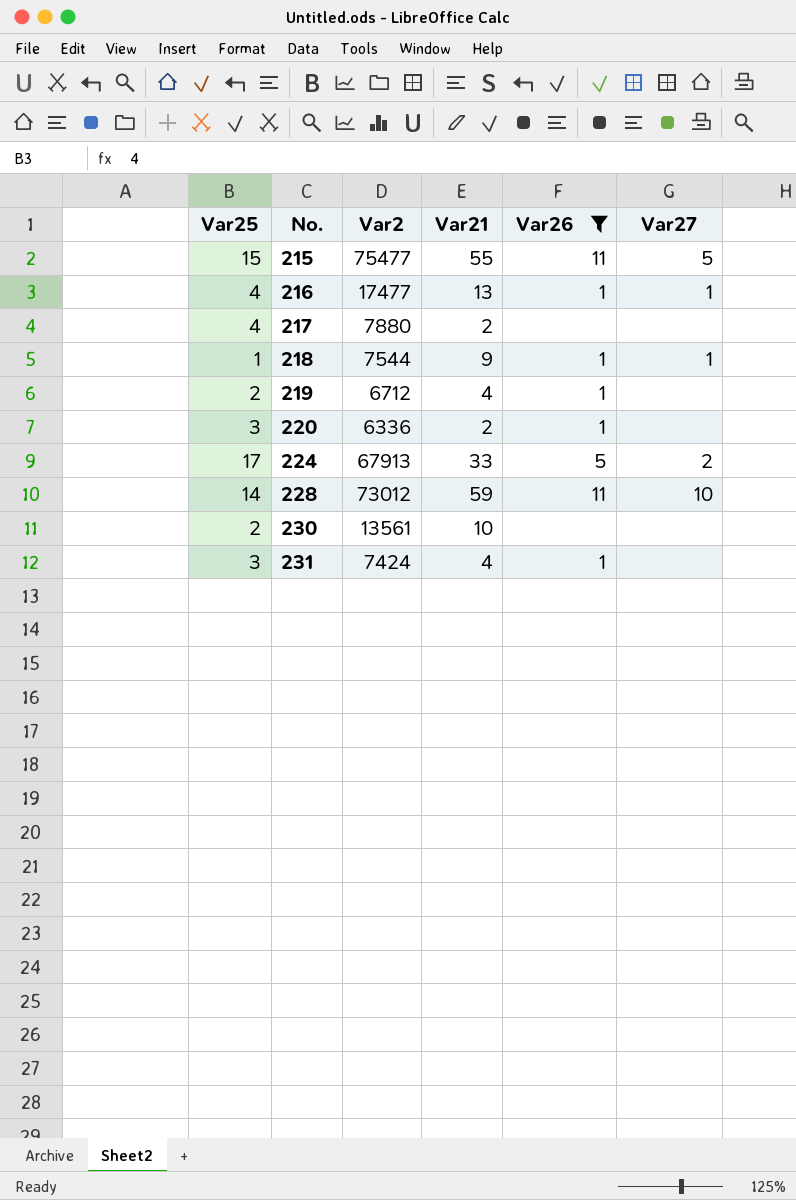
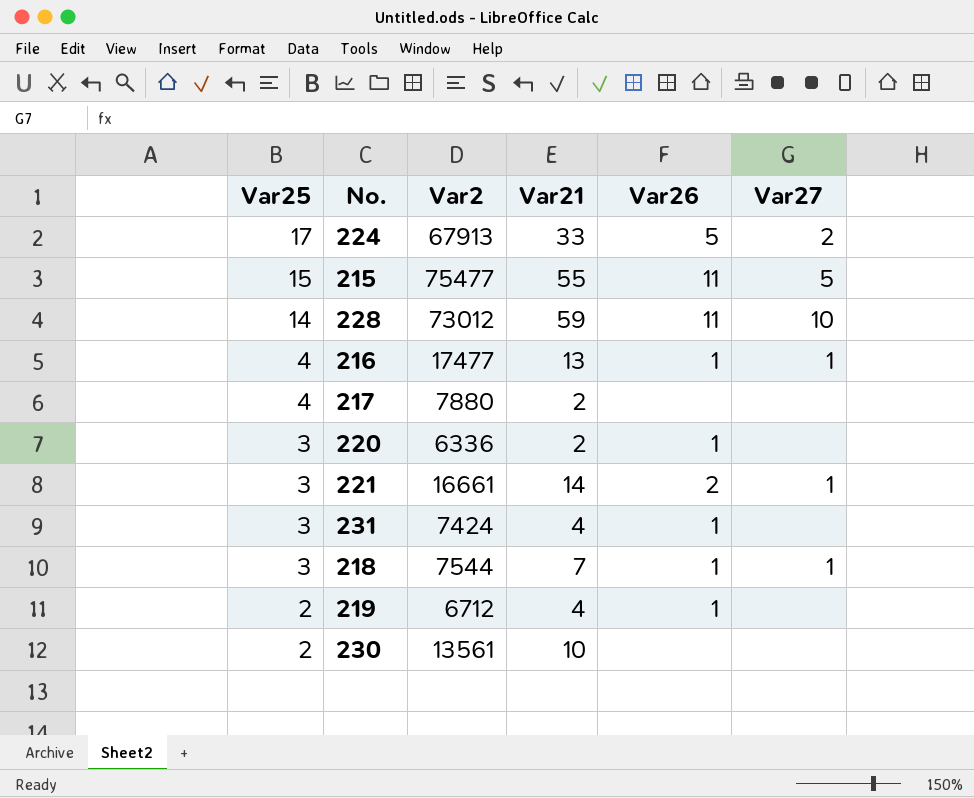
filter: Var26 != 2 -> none
row order: No. ascending -> Var25 descending
218 | Var25: 1 -> 3
218 | Var21: 9 -> 7

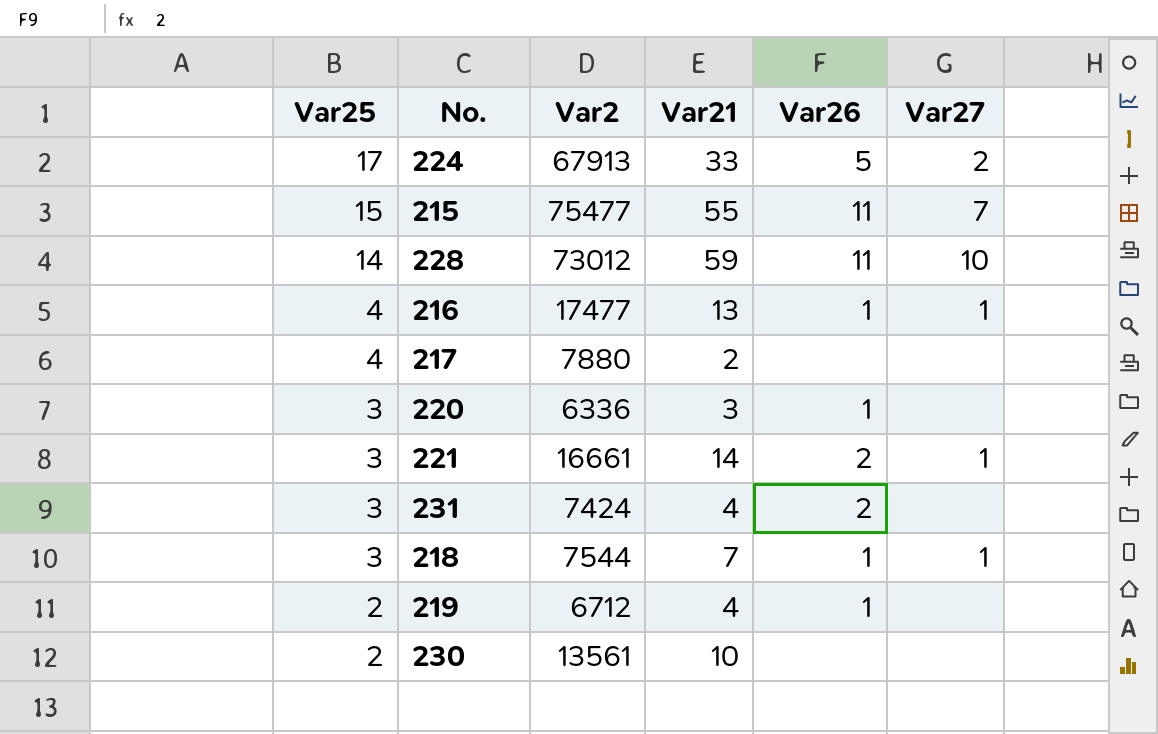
215 | Var27: 5 -> 7
220 | Var21: 2 -> 3
231 | Var26: 1 -> 2

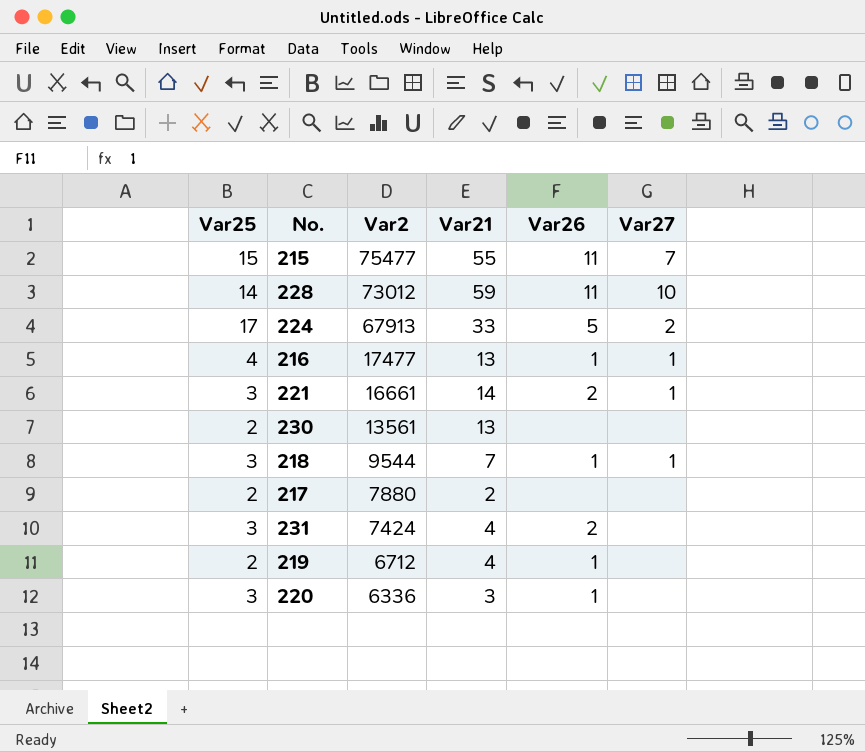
row order: Var25 descending -> Var2 descending
230 | Var21: 10 -> 13
218 | Var2: 7544 -> 9544
217 | Var25: 4 -> 2

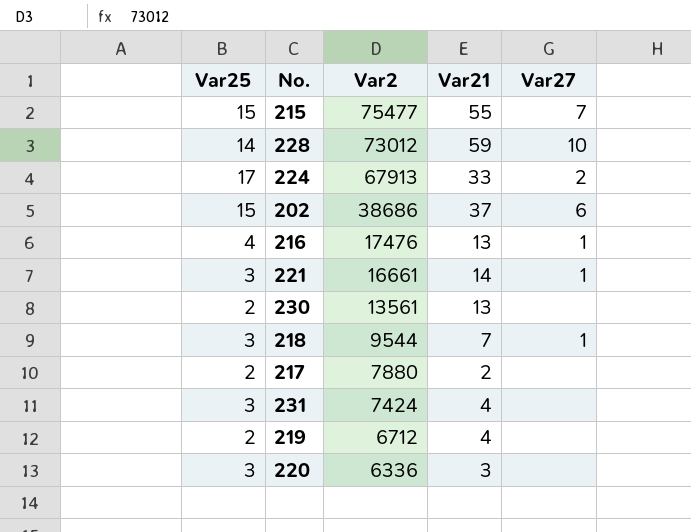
column Var26 | position: 5 -> none
row 202: none -> 15 | 38686 | 37 | 6
216 | Var2: 17477 -> 17476

